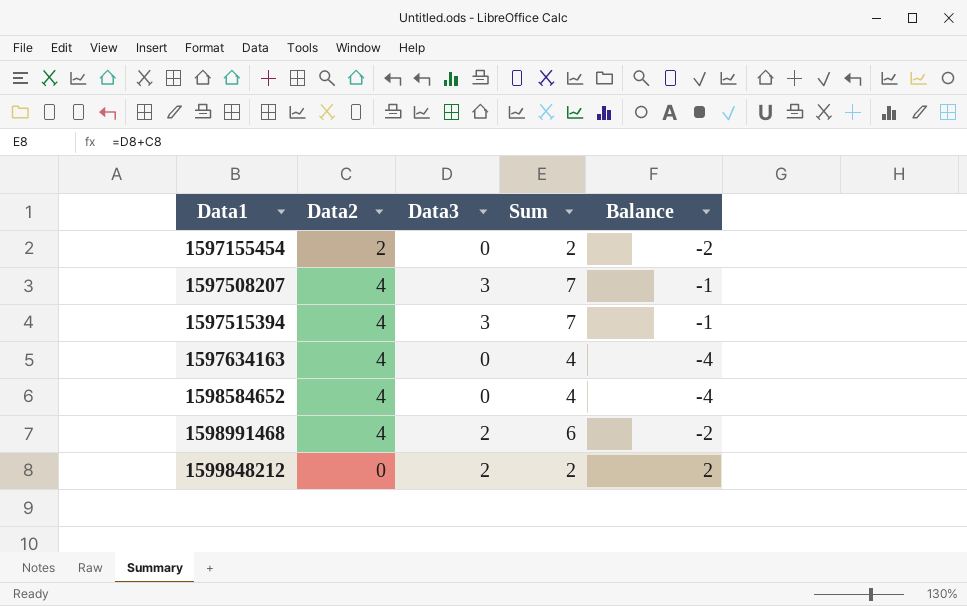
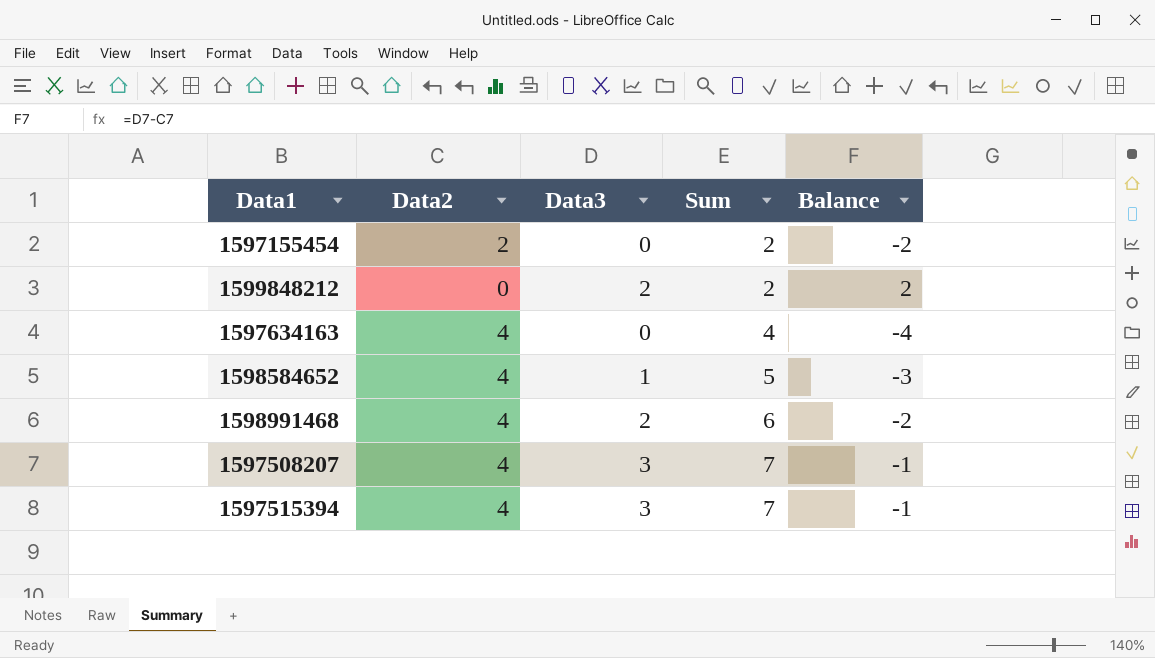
row order: Data1 ascending -> Sum ascending
1598584652 | Data3: 0 -> 1
1598584652 | Sum: 4 -> 5
1598584652 | Balance: -4 -> -3

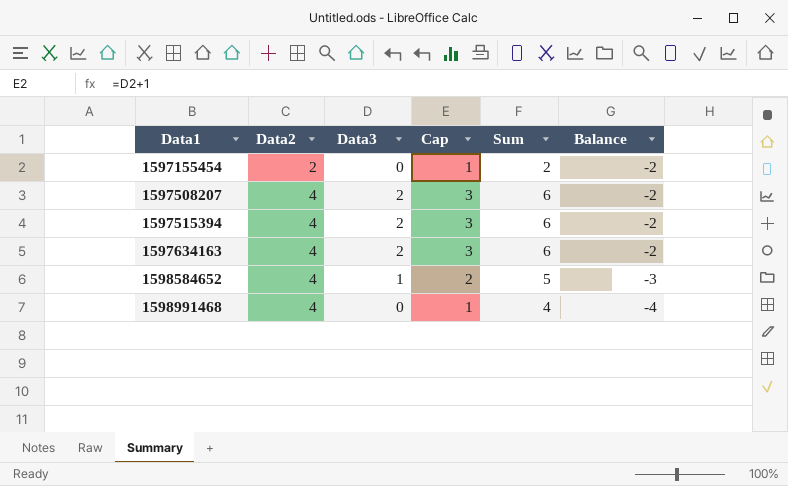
row order: Sum ascending -> Data1 ascending
column Cap | formula: none -> [Data3] + 1
row 1599848212: 0 | 2 | 2 | 2 -> none
1597508207 | Data3: 3 -> 2
1597508207 | Sum: 7 -> 6
1597508207 | Balance: -1 -> -2
1597515394 | Data3: 3 -> 2
1597515394 | Sum: 7 -> 6
1597515394 | Balance: -1 -> -2
1597634163 | Data3: 0 -> 2
1597634163 | Sum: 4 -> 6
1597634163 | Balance: -4 -> -2
1598991468 | Data3: 2 -> 0
1598991468 | Sum: 6 -> 4
1598991468 | Balance: -2 -> -4

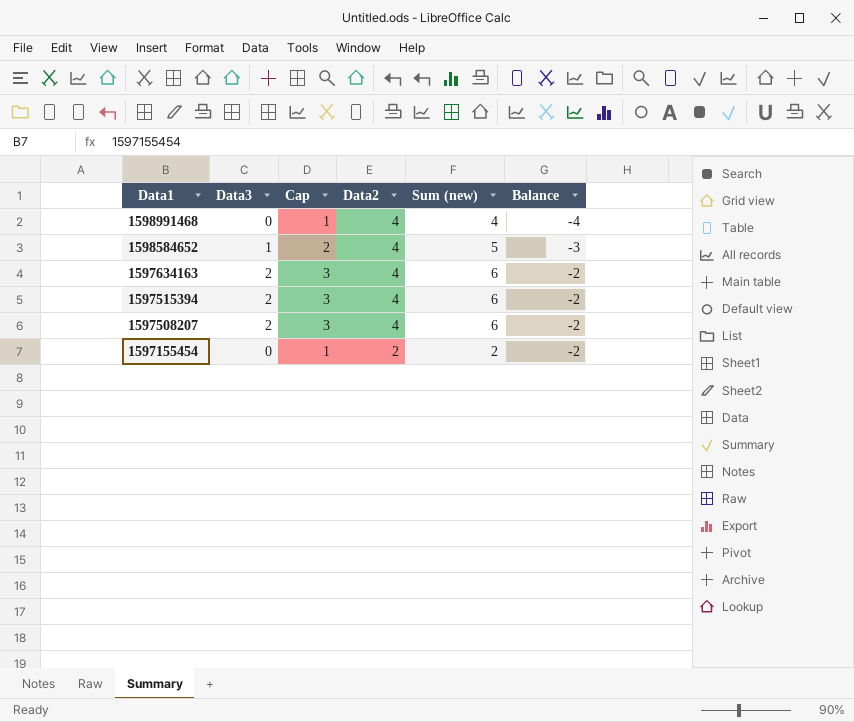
row order: Data1 ascending -> Data1 descending
column Data2 | position: 2 -> 4
column name: Sum -> Sum (new)

